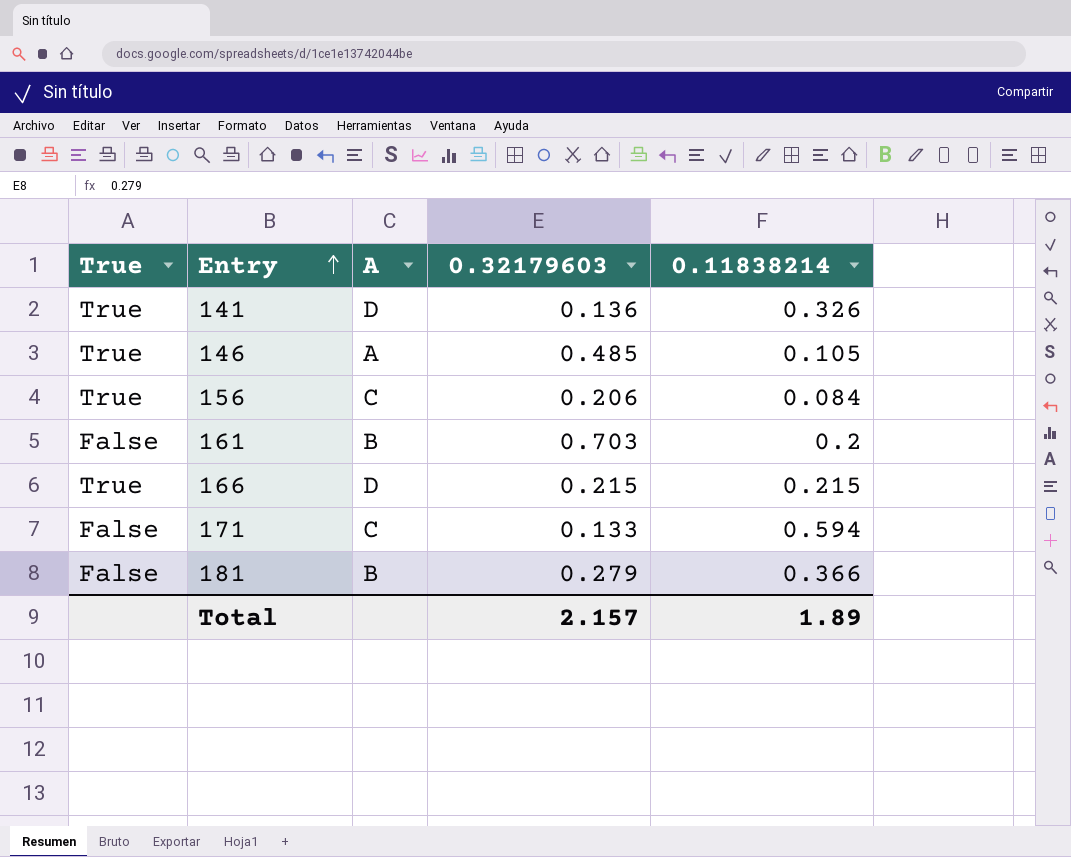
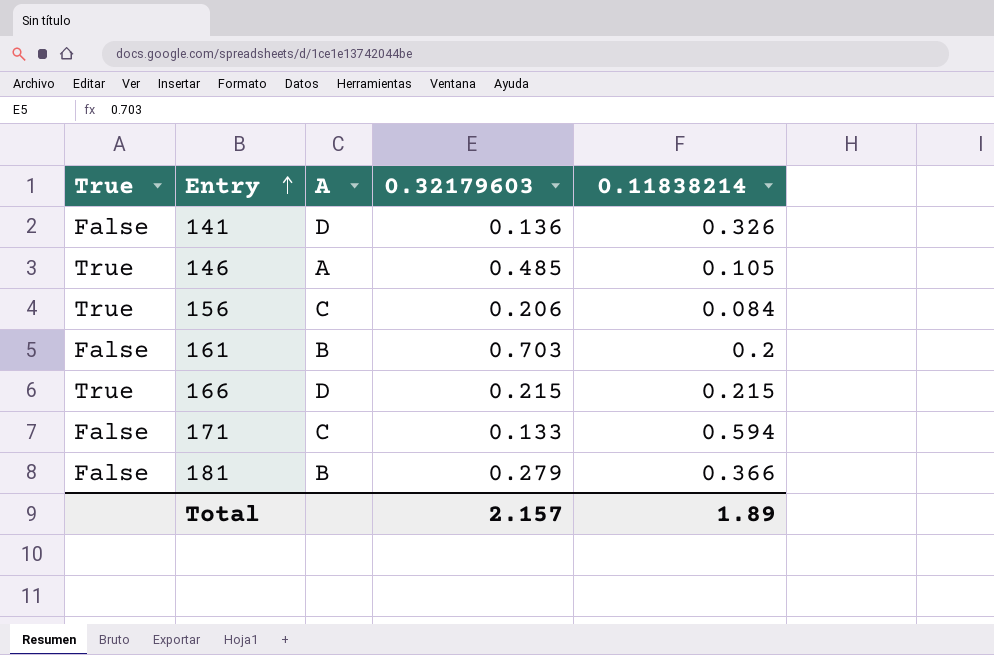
141 | True: True -> False

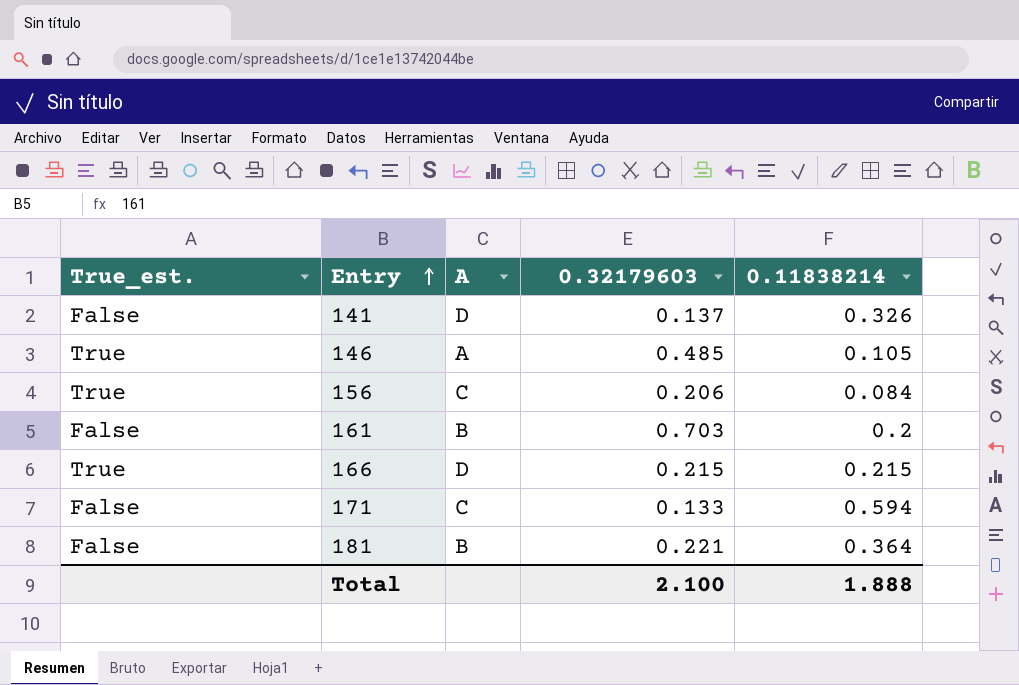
column name: True -> True_est.
141 | 0.32179603: 0.136 -> 0.137
181 | 0.32179603: 0.279 -> 0.221
181 | 0.11838214: 0.366 -> 0.364
Total | 0.32179603: 2.157 -> 2.100
Total | 0.11838214: 1.89 -> 1.888

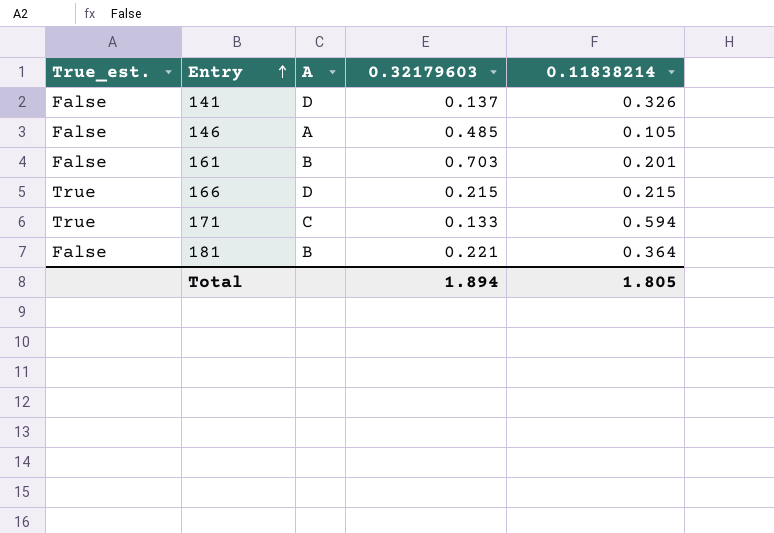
row 156: True | C | 0.206 | 0.084 -> none
146 | True_est.: True -> False
161 | 0.11838214: 0.2 -> 0.201
171 | True_est.: False -> True
Total | 0.32179603: 2.100 -> 1.894
Total | 0.11838214: 1.888 -> 1.805

